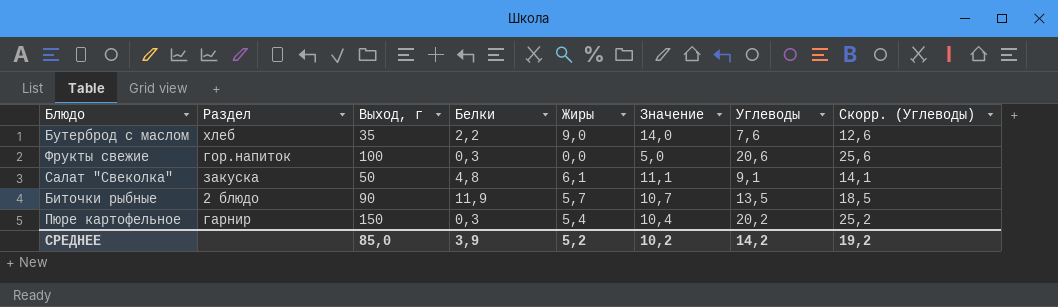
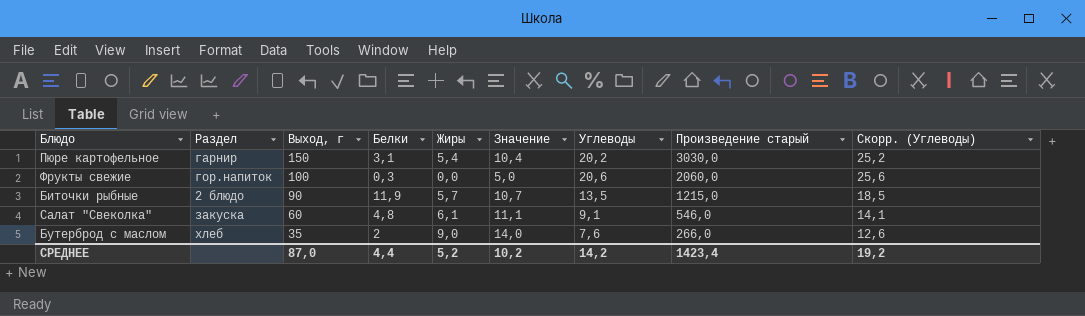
row order: none -> Выход, г descending
column Произведение старый | formula: none -> [Выход, г] * [Углеводы]
Пюре картофельное | Белки: 0,3 -> 3,1
Салат "Свеколка" | Выход, г: 50 -> 60
Бутерброд с маслом | Белки: 2,2 -> 2
СРЕДНЕЕ | Выход, г: 85,0 -> 87,0
СРЕДНЕЕ | Белки: 3,9 -> 4,4

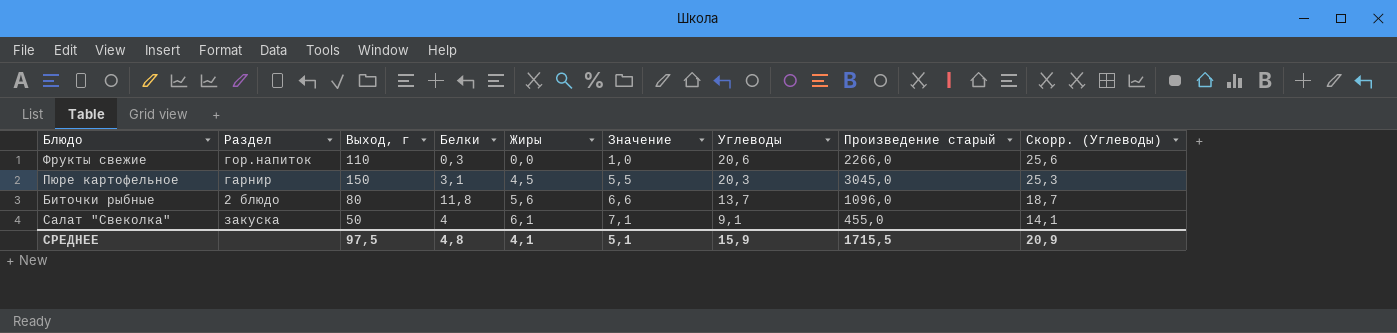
row order: Выход, г descending -> Жиры ascending
column Значение | formula: [Жиры] + 5 -> [Жиры] + 1
row Бутерброд с маслом: хлеб | 35 | 2 | 9,0 | 14,0 | 7,6 | 266,0 | 12,6 -> none
Фрукты свежие | Выход, г: 100 -> 110
Фрукты свежие | Произведение старый: 2060,0 -> 2266,0
Пюре картофельное | Жиры: 5,4 -> 4,5
Пюре картофельное | Углеводы: 20,2 -> 20,3
Пюре картофельное | Произведение старый: 3030,0 -> 3045,0
Пюре картофельное | Скорр. (Углеводы): 25,2 -> 25,3
Биточки рыбные | Выход, г: 90 -> 80
Биточки рыбные | Белки: 11,9 -> 11,8
Биточки рыбные | Жиры: 5,7 -> 5,6
Биточки рыбные | Углеводы: 13,5 -> 13,7
Биточки рыбные | Произведение старый: 1215,0 -> 1096,0
Биточки рыбные | Скорр. (Углеводы): 18,5 -> 18,7
Салат "Свеколка" | Выход, г: 60 -> 50
Салат "Свеколка" | Белки: 4,8 -> 4
Салат "Свеколка" | Произведение старый: 546,0 -> 455,0
СРЕДНЕЕ | Выход, г: 87,0 -> 97,5
СРЕДНЕЕ | Белки: 4,4 -> 4,8
СРЕДНЕЕ | Жиры: 5,2 -> 4,1
СРЕДНЕЕ | Значение: 10,2 -> 5,1
СРЕДНЕЕ | Углеводы: 14,2 -> 15,9
СРЕДНЕЕ | Произведение старый: 1423,4 -> 1715,5
СРЕДНЕЕ | Скорр. (Углеводы): 19,2 -> 20,9

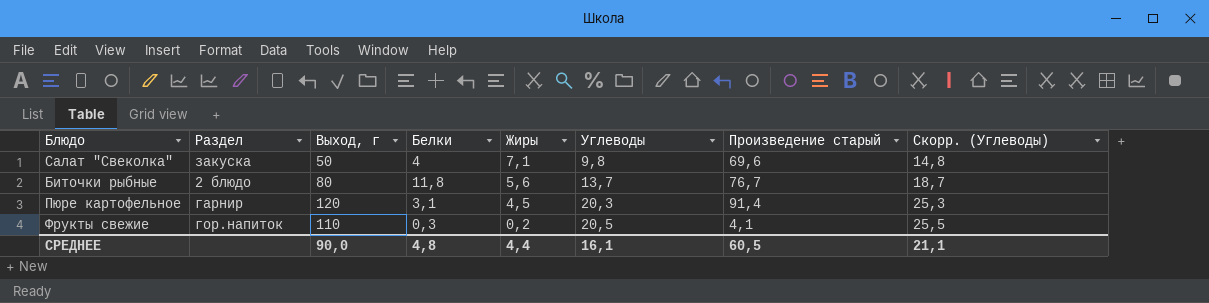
row order: Жиры ascending -> Жиры descending
column Значение | formula: [Жиры] + 1 -> none
column Произведение старый | formula: [Выход, г] * [Углеводы] -> [Жиры] * [Углеводы]
Салат "Свеколка" | Жиры: 6,1 -> 7,1
Салат "Свеколка" | Углеводы: 9,1 -> 9,8
Салат "Свеколка" | Скорр. (Углеводы): 14,1 -> 14,8
Пюре картофельное | Выход, г: 150 -> 120
Фрукты свежие | Жиры: 0,0 -> 0,2
Фрукты свежие | Углеводы: 20,6 -> 20,5
Фрукты свежие | Скорр. (Углеводы): 25,6 -> 25,5
СРЕДНЕЕ | Выход, г: 97,5 -> 90,0
СРЕДНЕЕ | Жиры: 4,1 -> 4,4
СРЕДНЕЕ | Углеводы: 15,9 -> 16,1
СРЕДНЕЕ | Произведение старый: 1715,5 -> 60,5
СРЕДНЕЕ | Скорр. (Углеводы): 20,9 -> 21,1

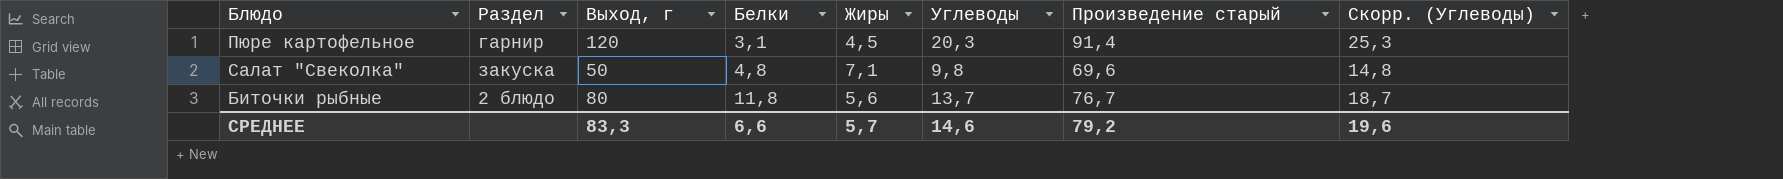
row order: Жиры descending -> Белки ascending
row Фрукты свежие: гор.напиток | 110 | 0,3 | 0,2 | 20,5 | 4,1 | 25,5 -> none
Салат "Свеколка" | Белки: 4 -> 4,8
СРЕДНЕЕ | Выход, г: 90,0 -> 83,3
СРЕДНЕЕ | Белки: 4,8 -> 6,6
СРЕДНЕЕ | Жиры: 4,4 -> 5,7
СРЕДНЕЕ | Углеводы: 16,1 -> 14,6
СРЕДНЕЕ | Произведение старый: 60,5 -> 79,2
СРЕДНЕЕ | Скорр. (Углеводы): 21,1 -> 19,6

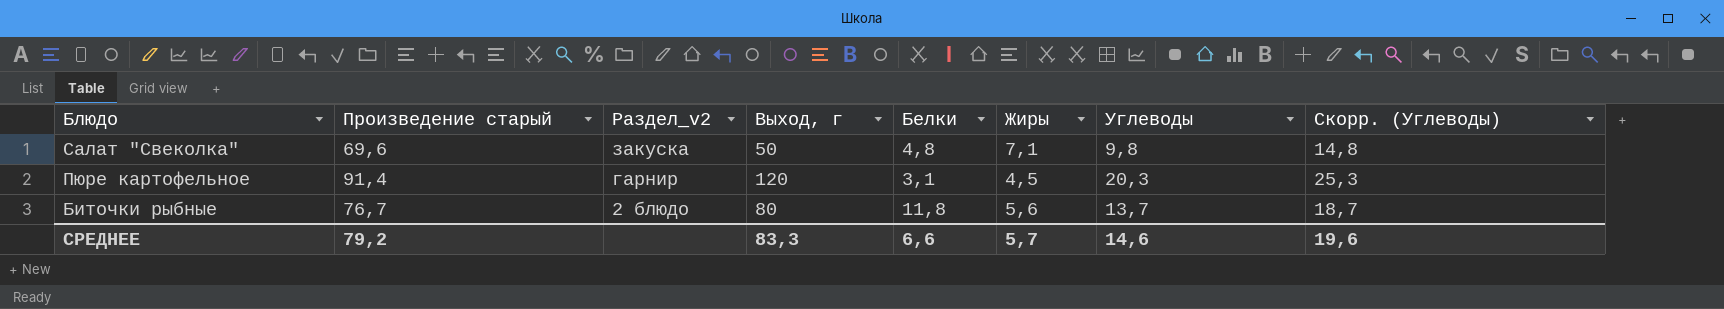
row order: Белки ascending -> Блюдо descending
column Произведение старый | position: 7 -> 2
column name: Раздел -> Раздел_v2

